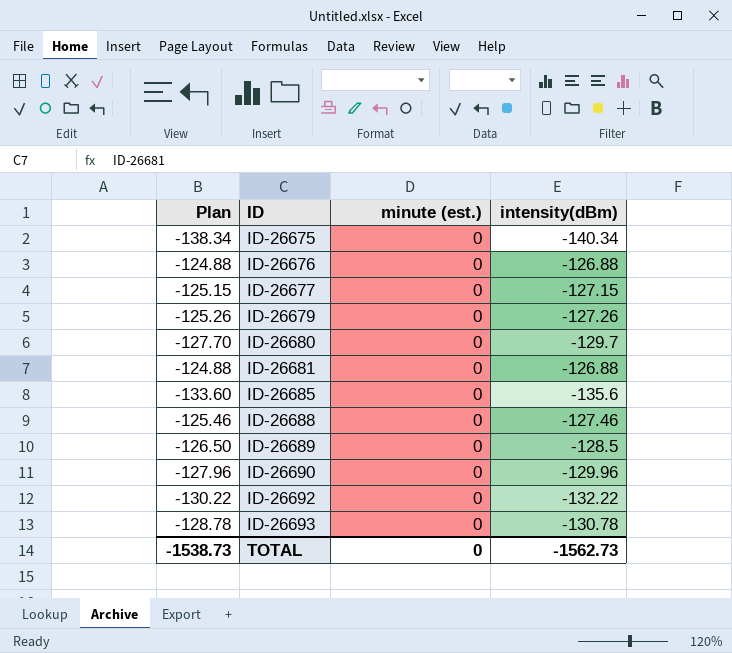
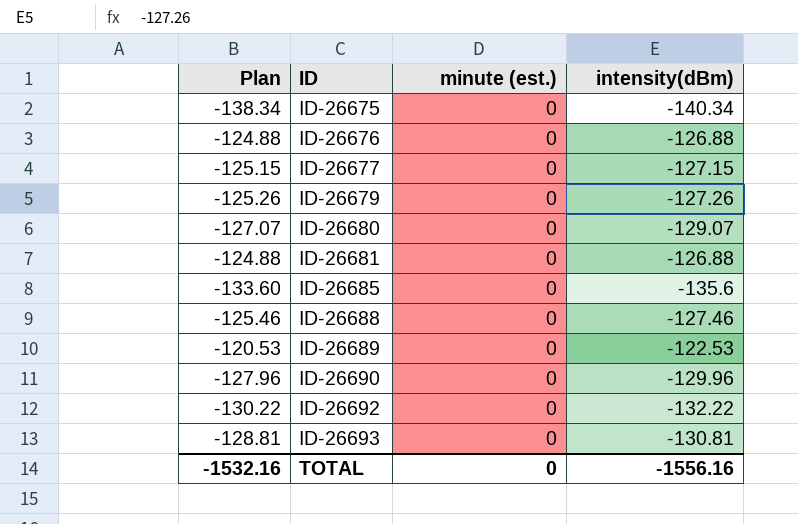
ID-26680 | Plan: -127.70 -> -127.07
ID-26680 | intensity(dBm): -129.7 -> -129.07
ID-26689 | Plan: -126.50 -> -120.53
ID-26689 | intensity(dBm): -128.5 -> -122.53
ID-26693 | Plan: -128.78 -> -128.81
ID-26693 | intensity(dBm): -130.78 -> -130.81
TOTAL | Plan: -1538.73 -> -1532.16
TOTAL | intensity(dBm): -1562.73 -> -1556.16

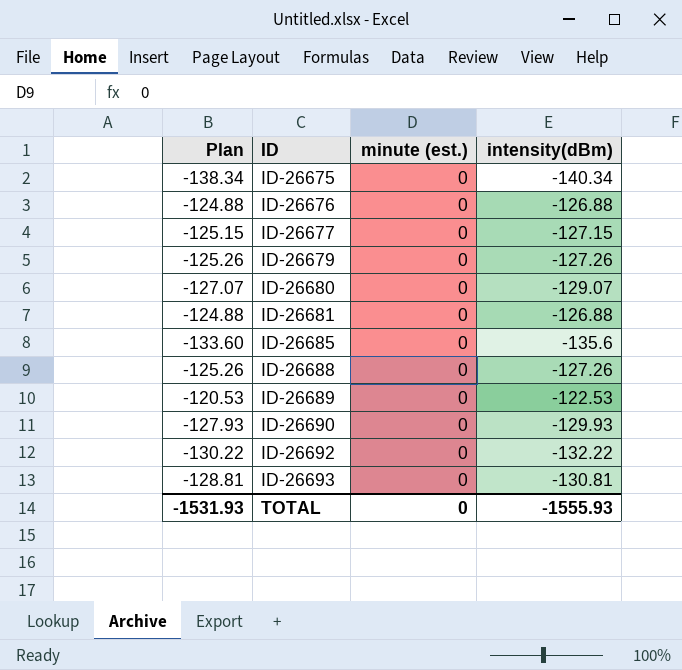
ID-26688 | Plan: -125.46 -> -125.26
ID-26688 | intensity(dBm): -127.46 -> -127.26
ID-26690 | Plan: -127.96 -> -127.93
ID-26690 | intensity(dBm): -129.96 -> -129.93
TOTAL | Plan: -1532.16 -> -1531.93
TOTAL | intensity(dBm): -1556.16 -> -1555.93

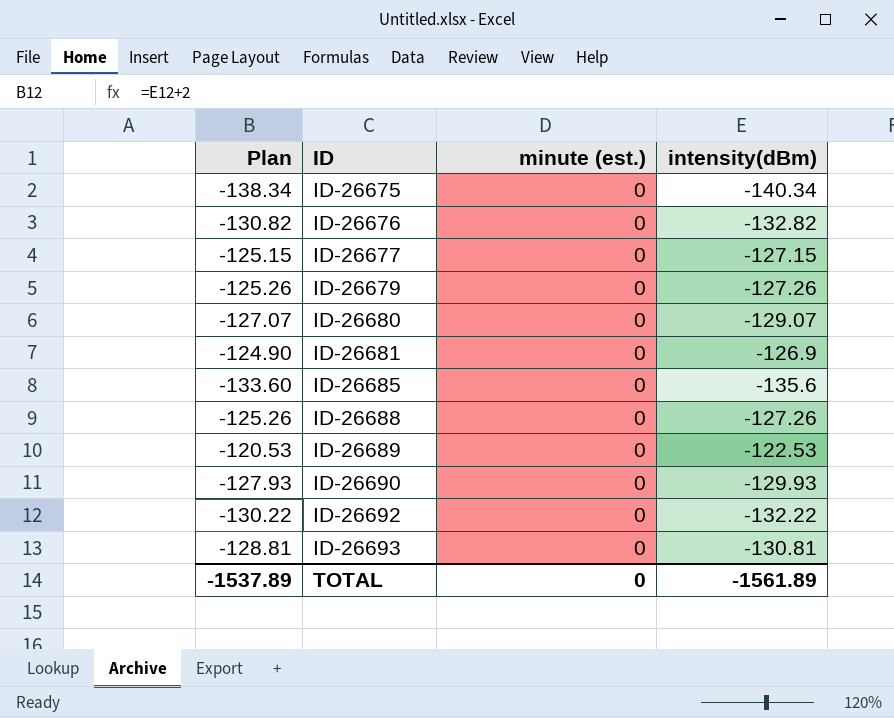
ID-26676 | Plan: -124.88 -> -130.82
ID-26676 | intensity(dBm): -126.88 -> -132.82
ID-26681 | Plan: -124.88 -> -124.90
ID-26681 | intensity(dBm): -126.88 -> -126.9
TOTAL | Plan: -1531.93 -> -1537.89
TOTAL | intensity(dBm): -1555.93 -> -1561.89

